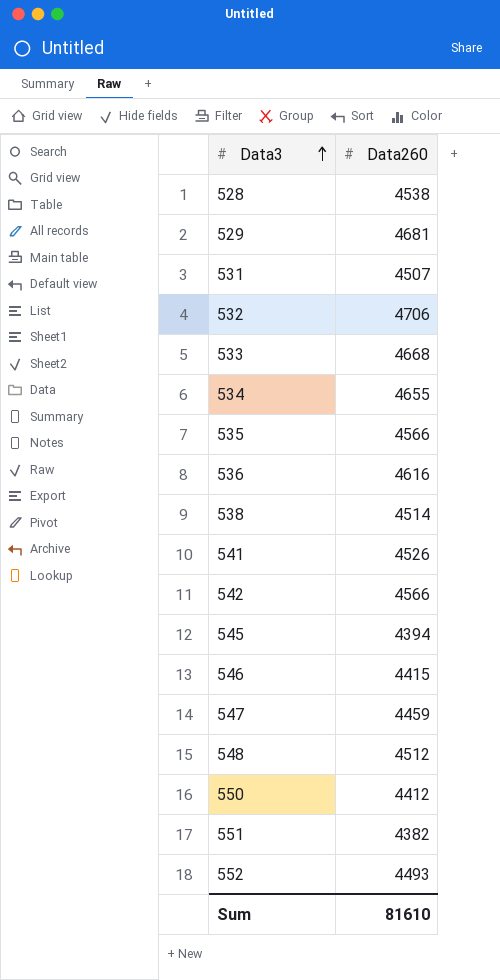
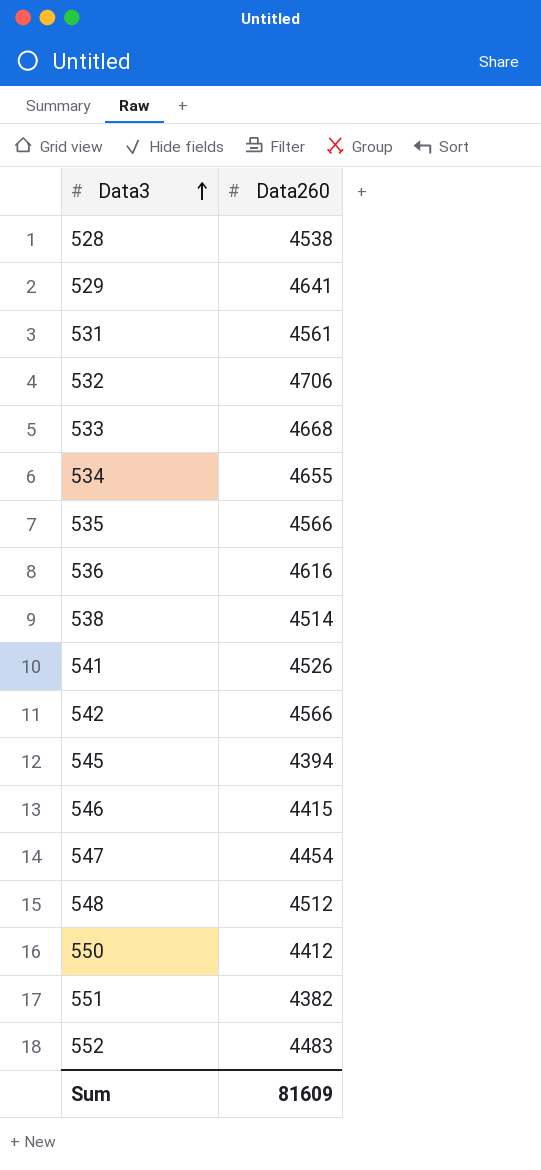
529 | Data260: 4681 -> 4641
531 | Data260: 4507 -> 4561
547 | Data260: 4459 -> 4454
552 | Data260: 4493 -> 4483
Sum | Data260: 81610 -> 81609

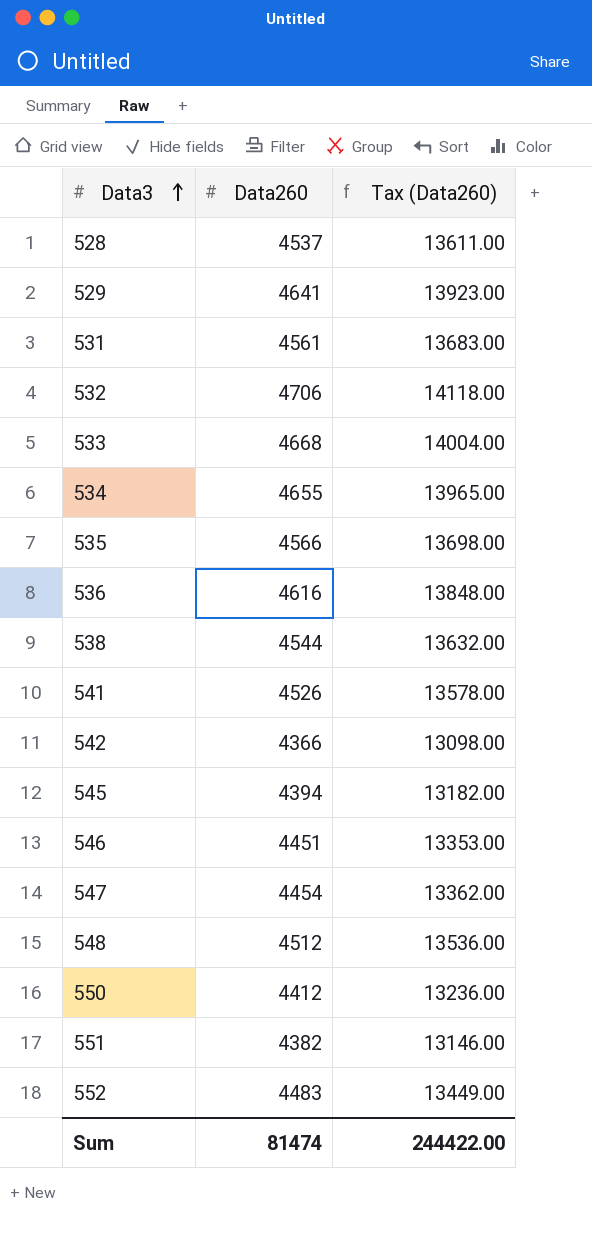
column Tax (Data260) | formula: none -> [Data260] * 3
528 | Data260: 4538 -> 4537
538 | Data260: 4514 -> 4544
542 | Data260: 4566 -> 4366
546 | Data260: 4415 -> 4451
Sum | Data260: 81609 -> 81474

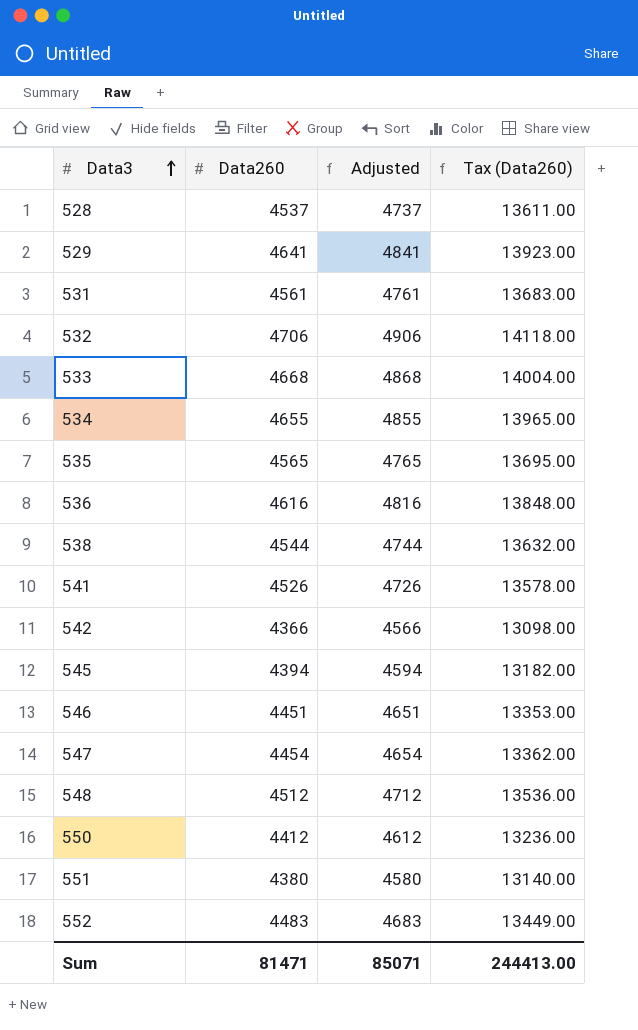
column Adjusted | formula: none -> [Data260] + 200
535 | Data260: 4566 -> 4565
535 | Tax (Data260): 13698.00 -> 13695.00
551 | Data260: 4382 -> 4380
551 | Tax (Data260): 13146.00 -> 13140.00
Sum | Data260: 81474 -> 81471
Sum | Tax (Data260): 244422.00 -> 244413.00

